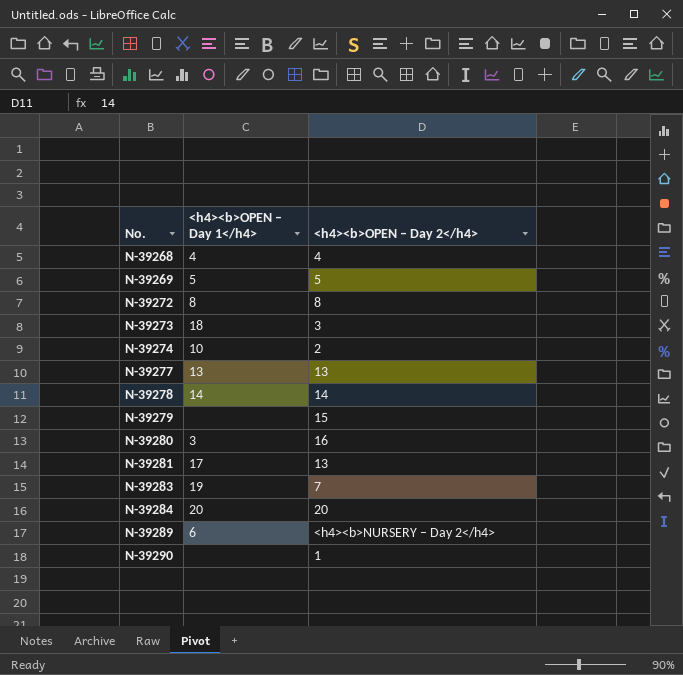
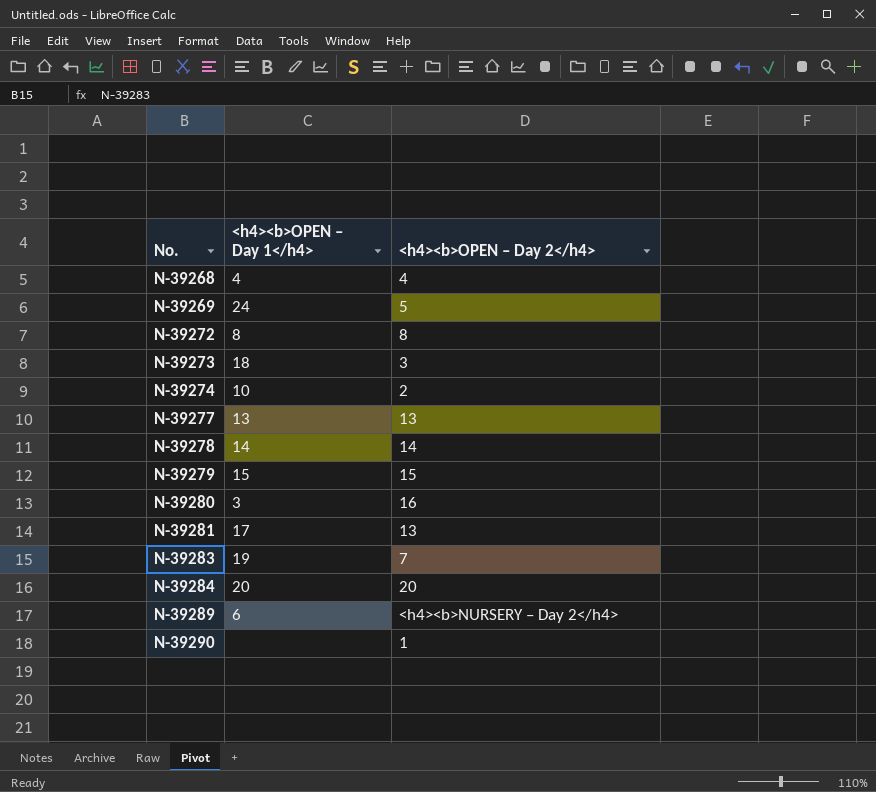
N-39269 | <h4><b>OPEN – Day 1</h4>: 5 -> 24
N-39279 | <h4><b>OPEN – Day 1</h4>: none -> 15

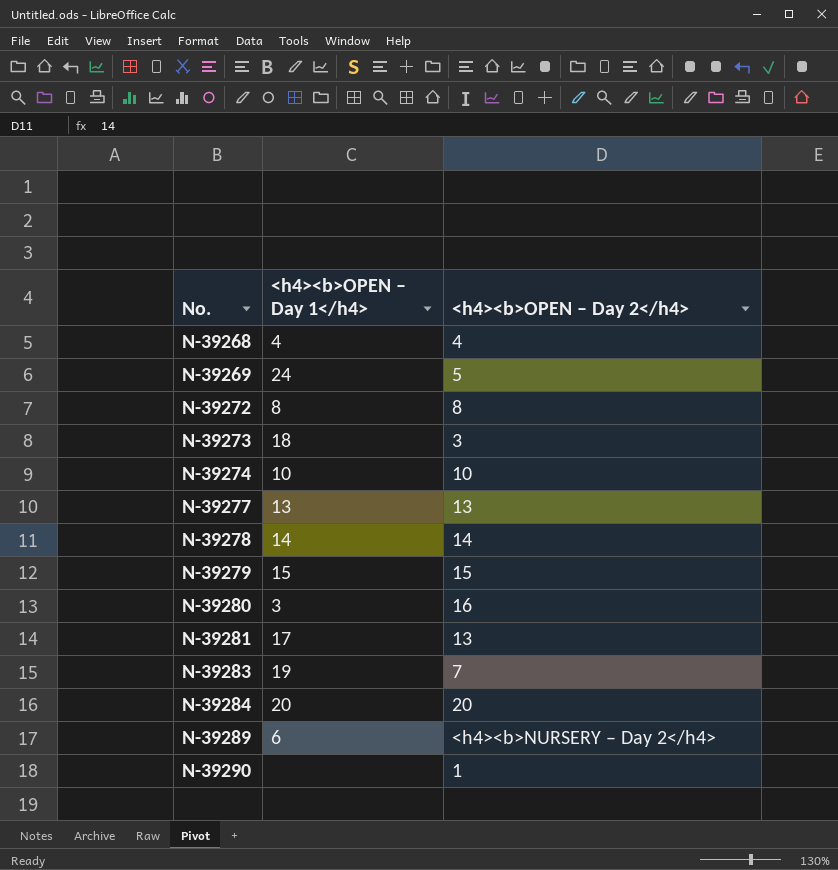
N-39274 | <h4><b>OPEN – Day 2</h4>: 2 -> 10

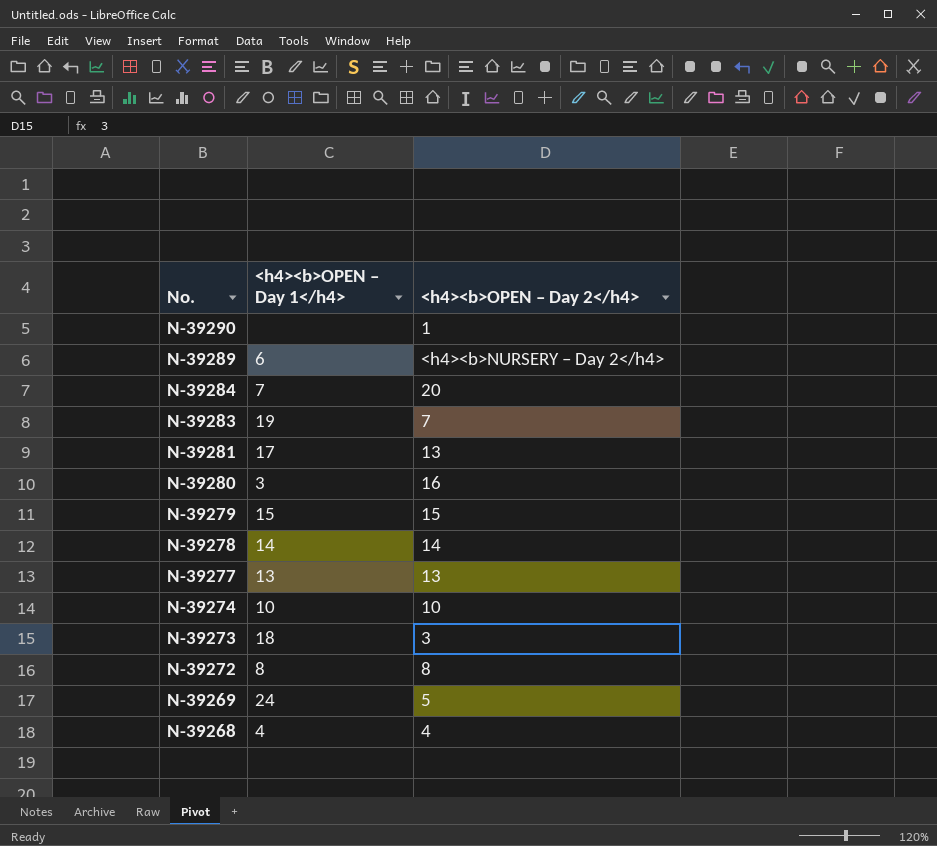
row order: No. ascending -> No. descending
N-39284 | <h4><b>OPEN – Day 1</h4>: 20 -> 7

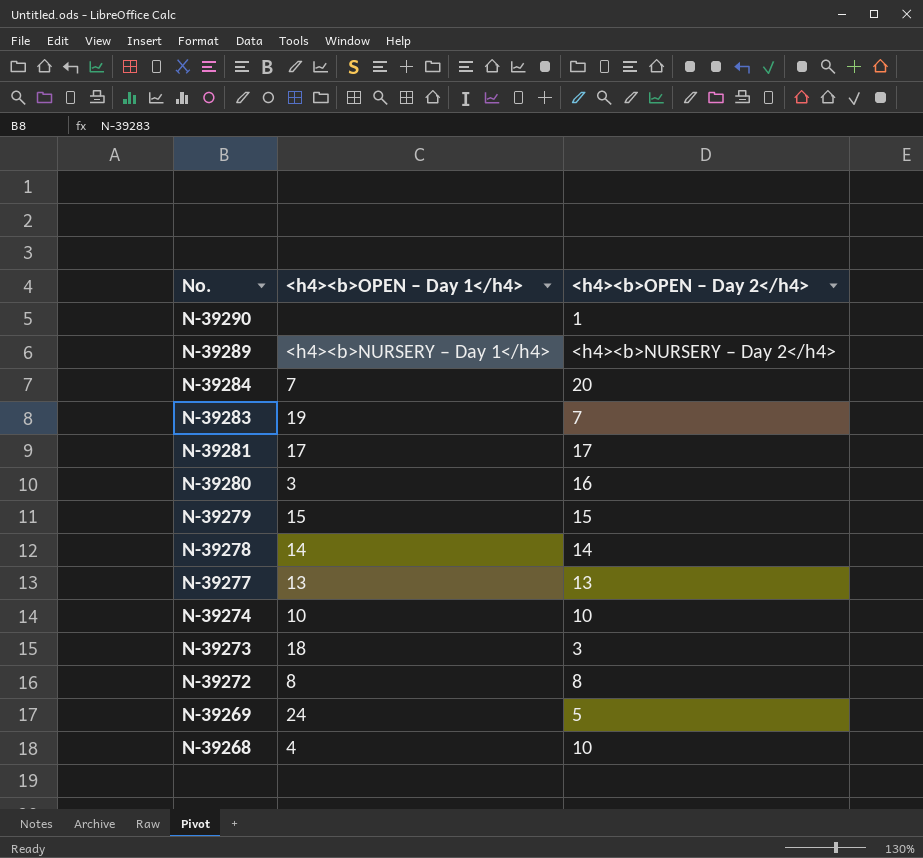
N-39289 | <h4><b>OPEN – Day 1</h4>: 6 -> <h4><b>NURSERY – Day 1</h4>
N-39281 | <h4><b>OPEN – Day 2</h4>: 13 -> 17
N-39268 | <h4><b>OPEN – Day 2</h4>: 4 -> 10

